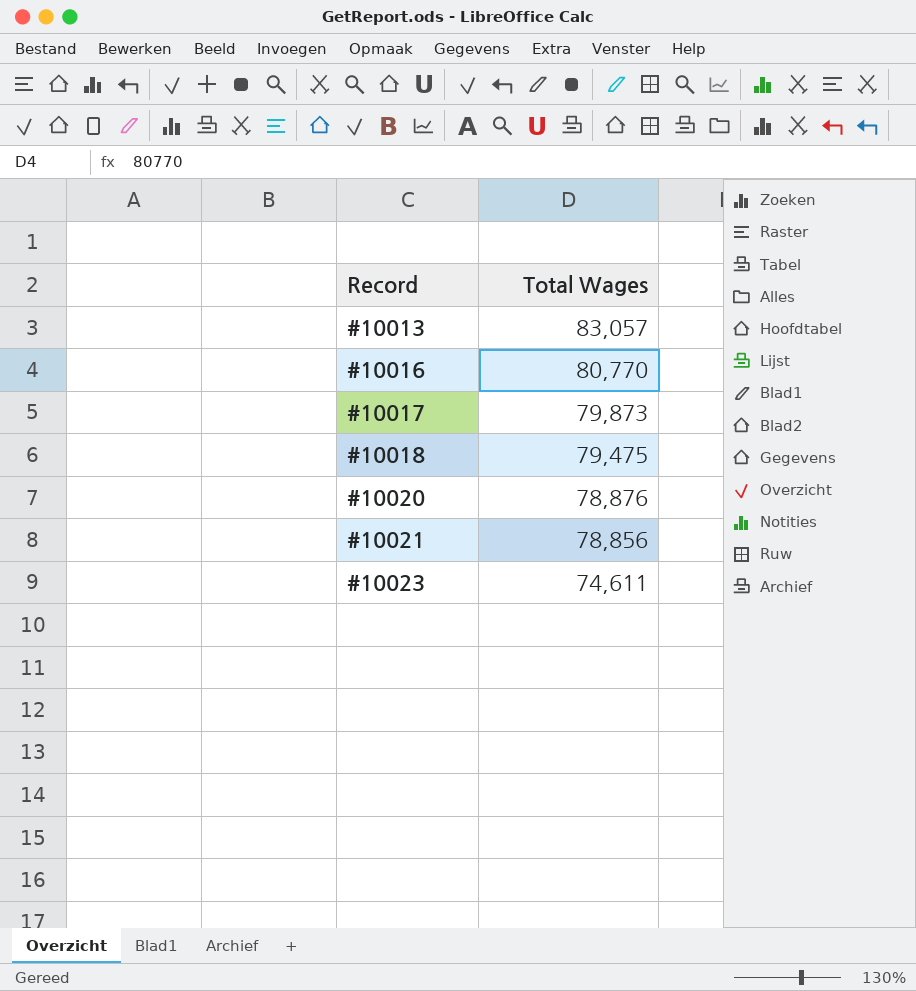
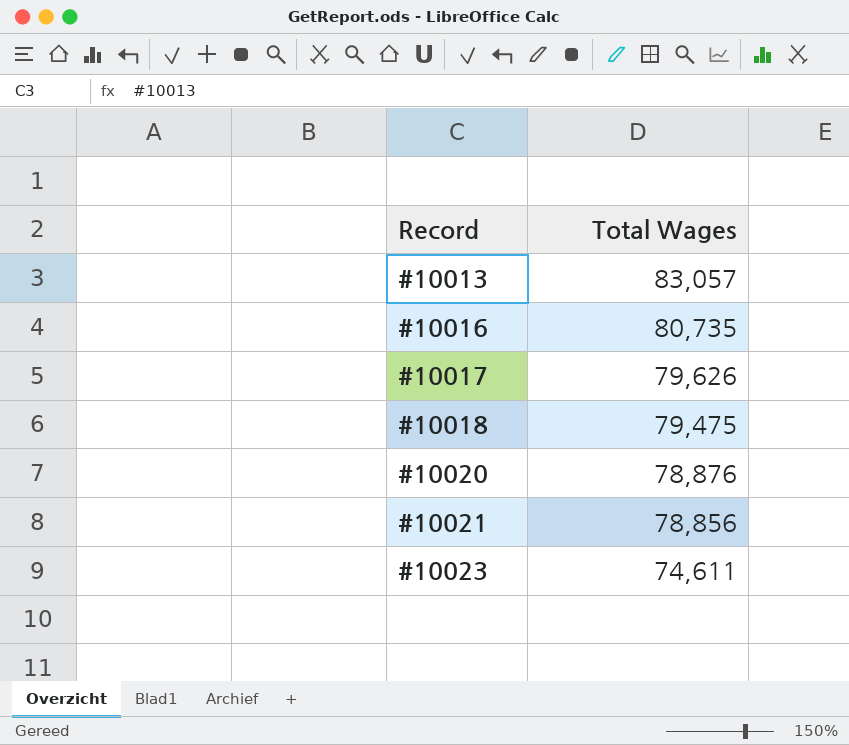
#10016 | Total Wages: 80,770 -> 80,735
#10017 | Total Wages: 79,873 -> 79,626

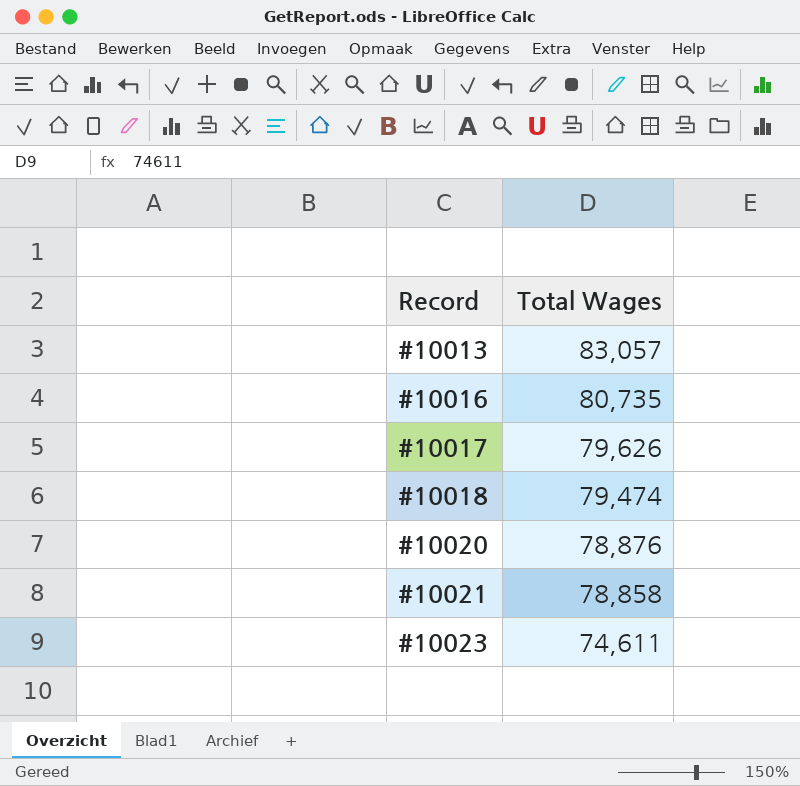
#10018 | Total Wages: 79,475 -> 79,474
#10021 | Total Wages: 78,856 -> 78,858

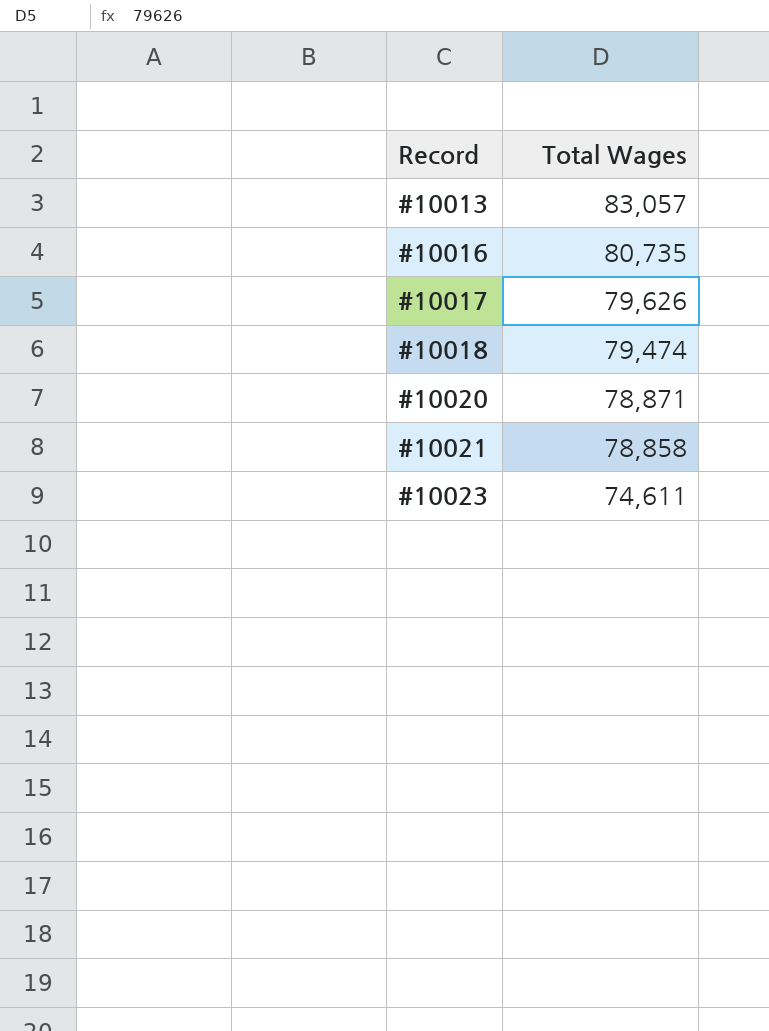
#10020 | Total Wages: 78,876 -> 78,871

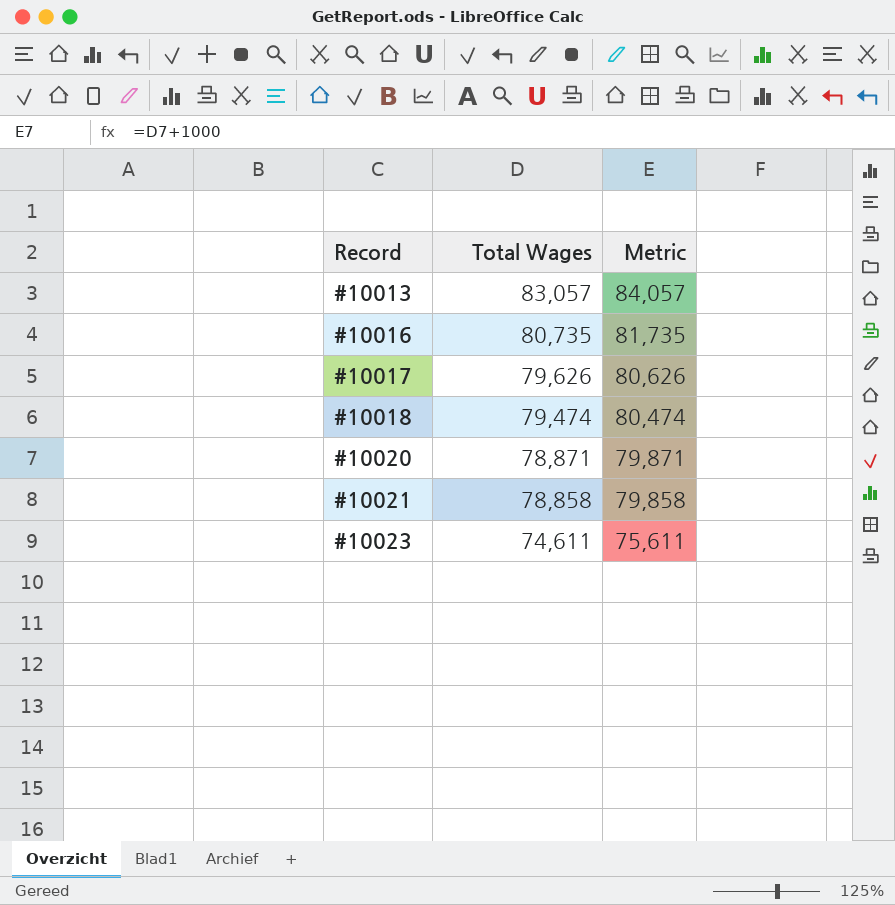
column Metric | formula: none -> [Total Wages] + 1000

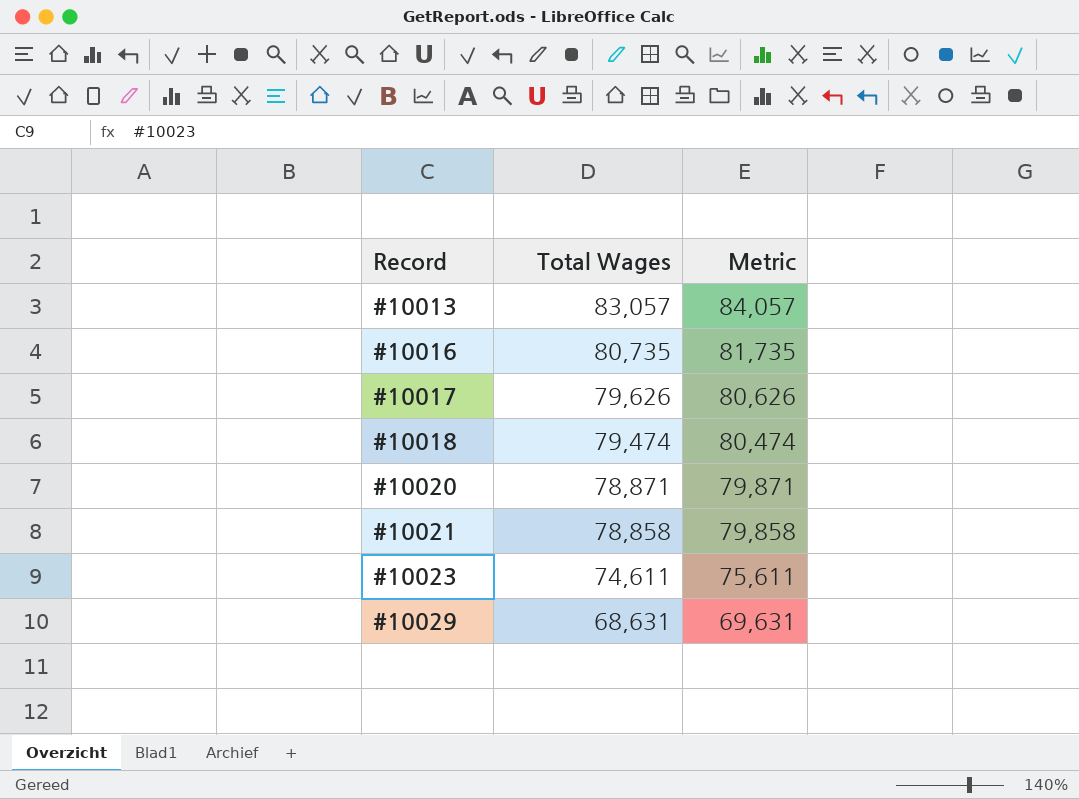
row #10029: none -> 68,631 | 69,631

